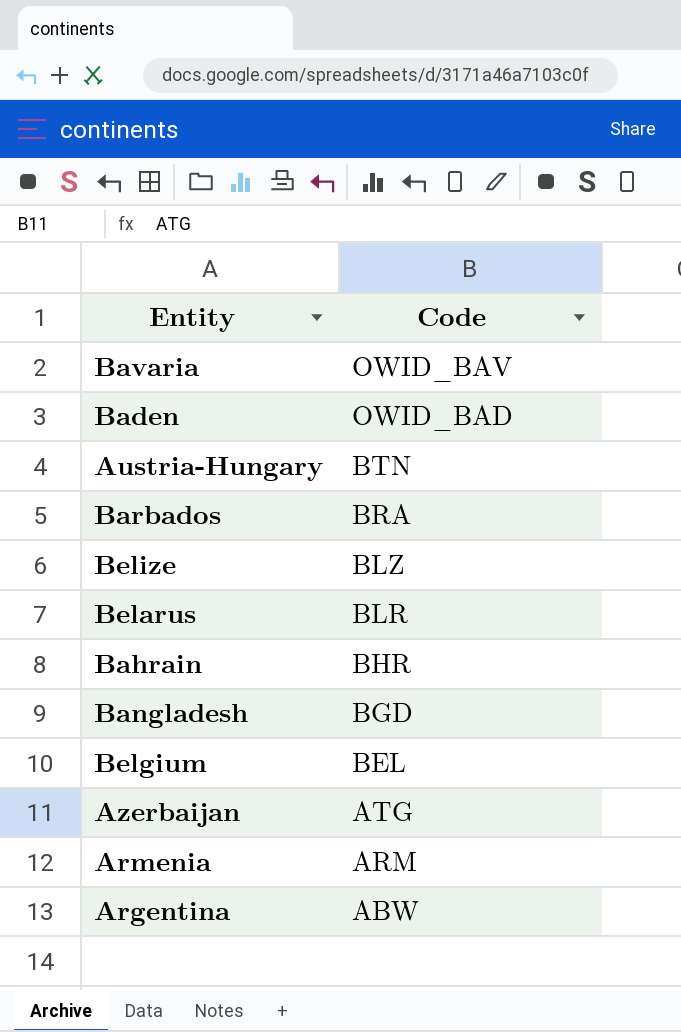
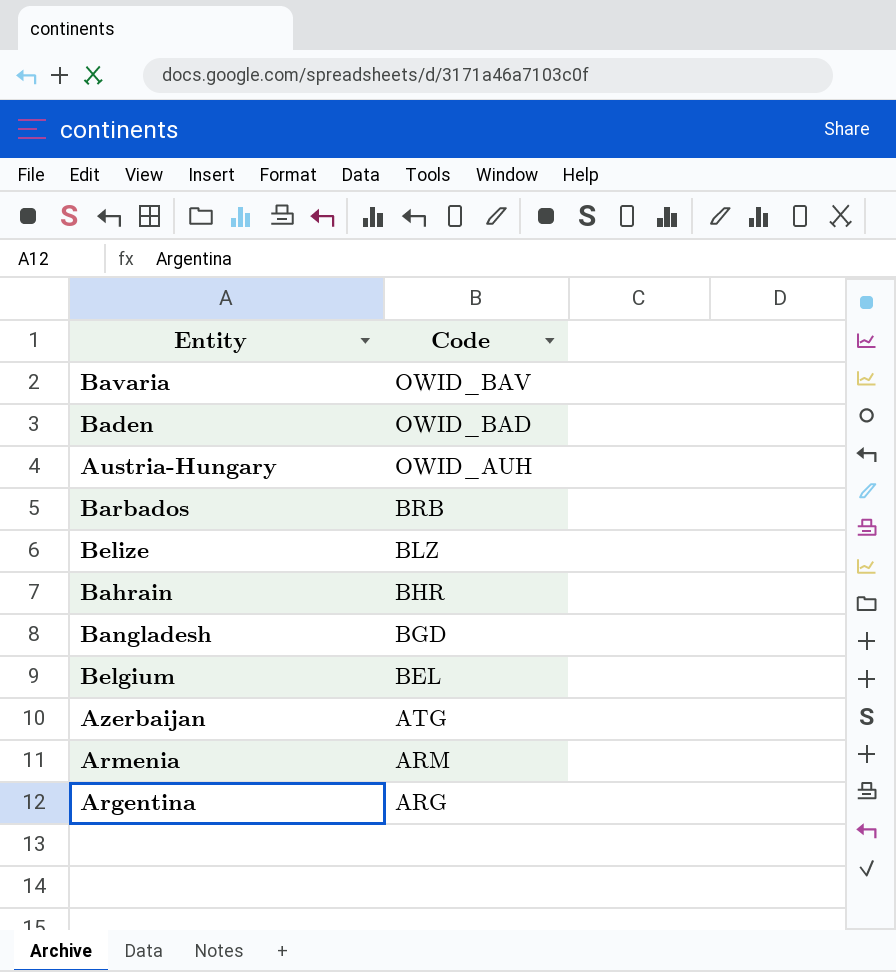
row Belarus: BLR -> none
Austria-Hungary | Code: BTN -> OWID_AUH
Barbados | Code: BRA -> BRB
Argentina | Code: ABW -> ARG

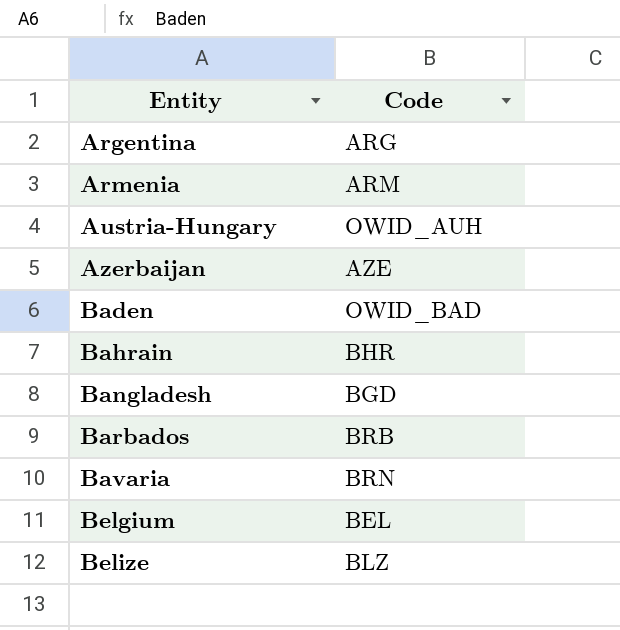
row order: Code descending -> Entity ascending
Azerbaijan | Code: ATG -> AZE
Bavaria | Code: OWID_BAV -> BRN

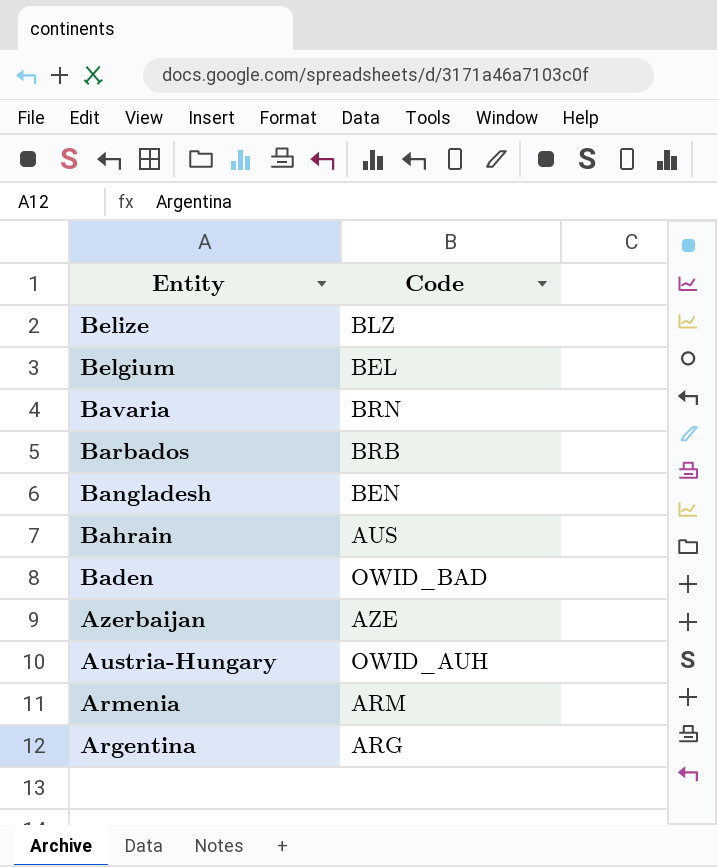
row order: Entity ascending -> Entity descending
Bangladesh | Code: BGD -> BEN
Bahrain | Code: BHR -> AUS

